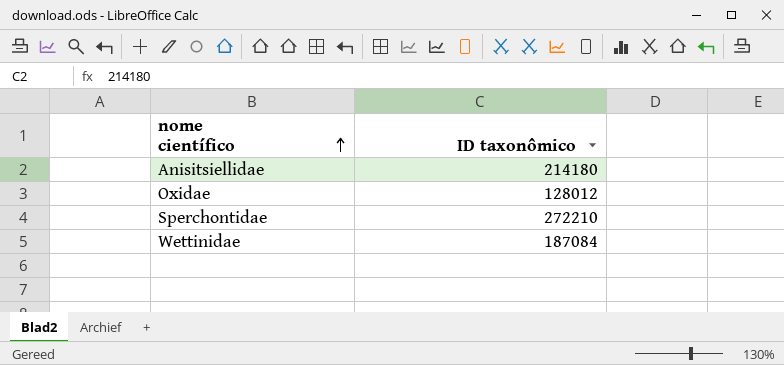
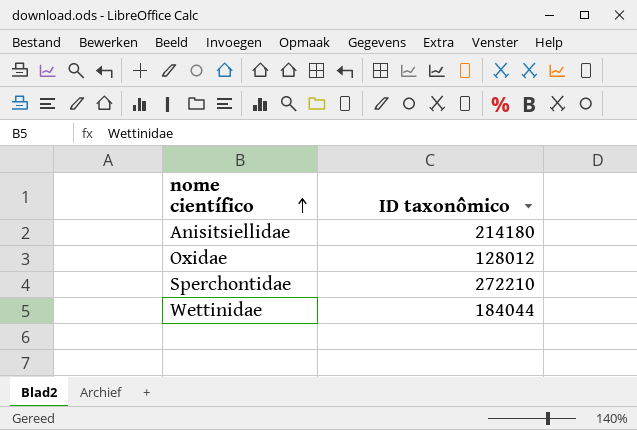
Wettinidae | ID taxonômico: 187084 -> 184044

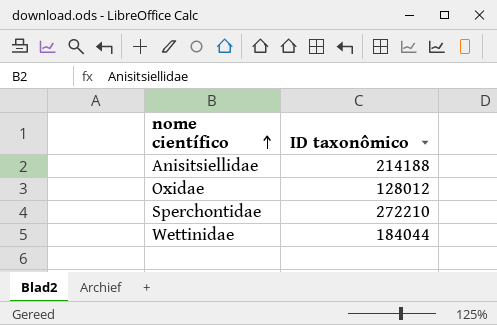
Anisitsiellidae | ID taxonômico: 214180 -> 214188

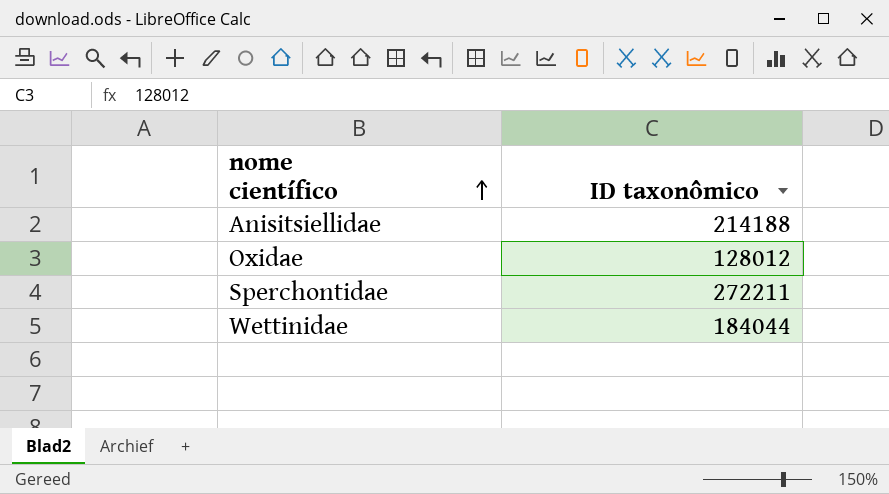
Sperchontidae | ID taxonômico: 272210 -> 272211

